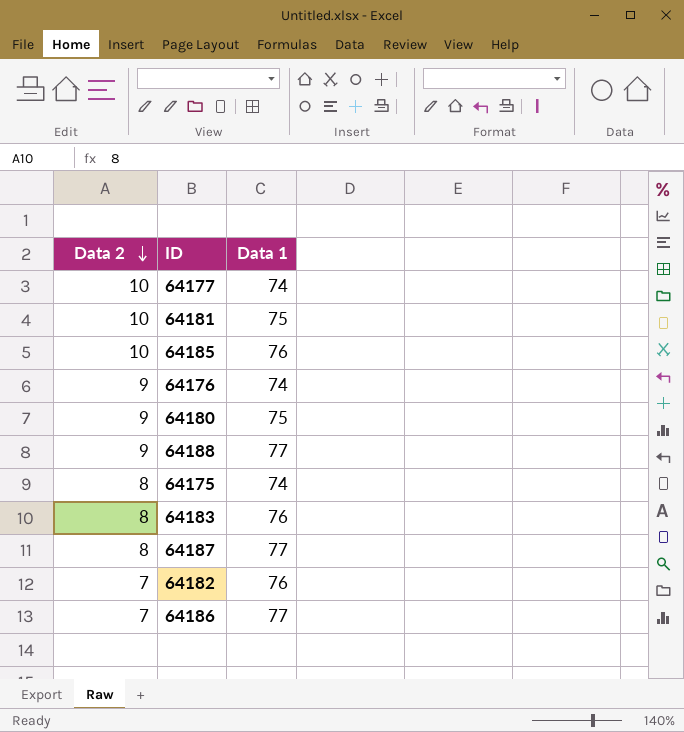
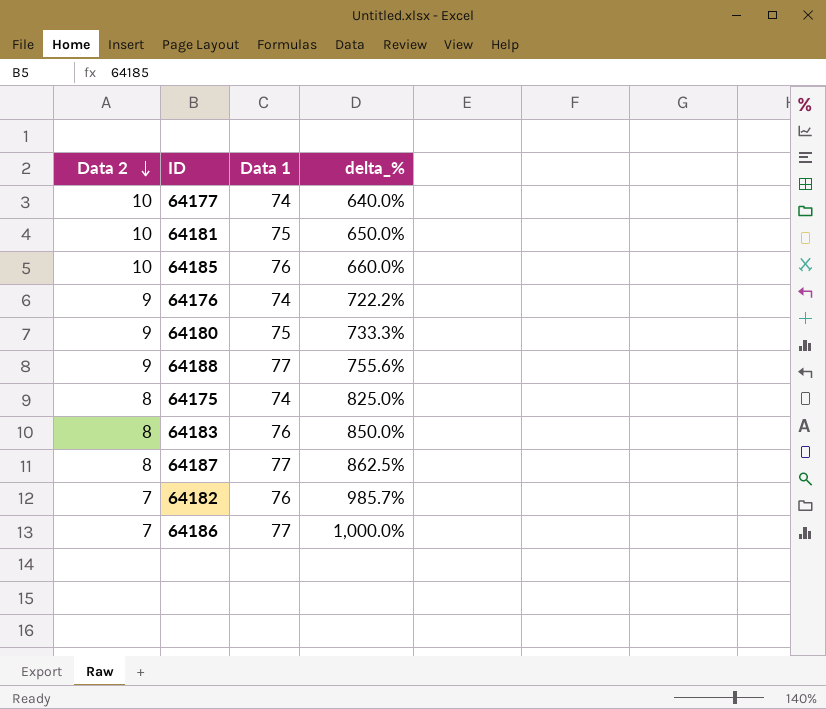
column delta_% | formula: none -> ([Data 1] - [Data 2]) / [Data 2]

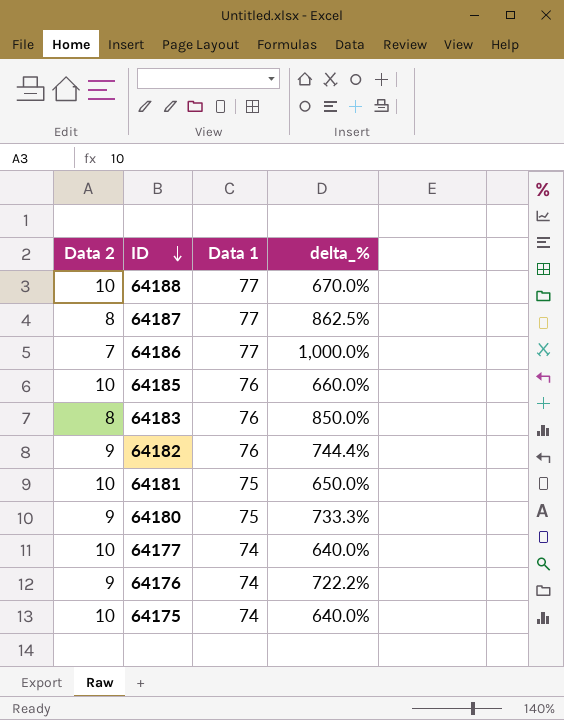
row order: Data 2 descending -> ID descending
64188 | Data 2: 9 -> 10
64188 | delta_%: 755.6% -> 670.0%
64182 | Data 2: 7 -> 9
64182 | delta_%: 985.7% -> 744.4%
64175 | Data 2: 8 -> 10
64175 | delta_%: 825.0% -> 640.0%

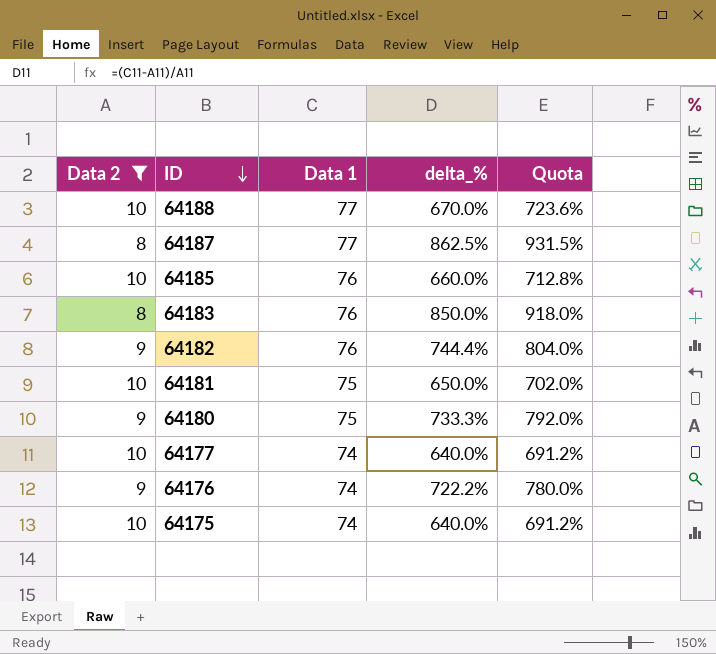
filter: none -> Data 2 != 7
column Quota | formula: none -> [delta_%] * 1.08

